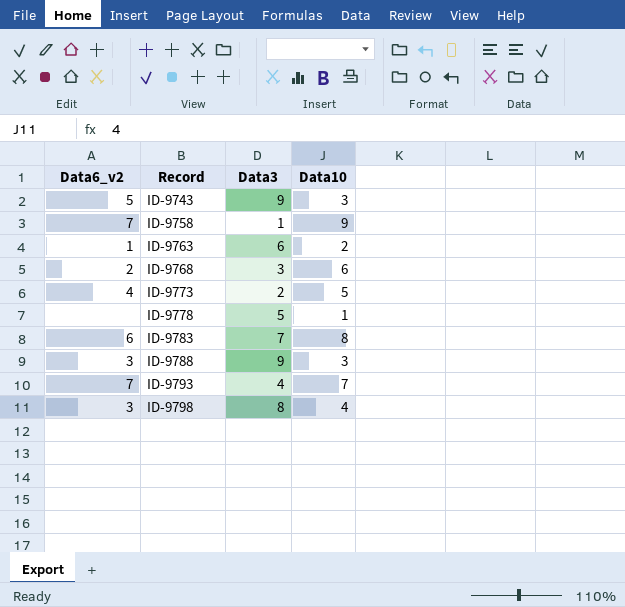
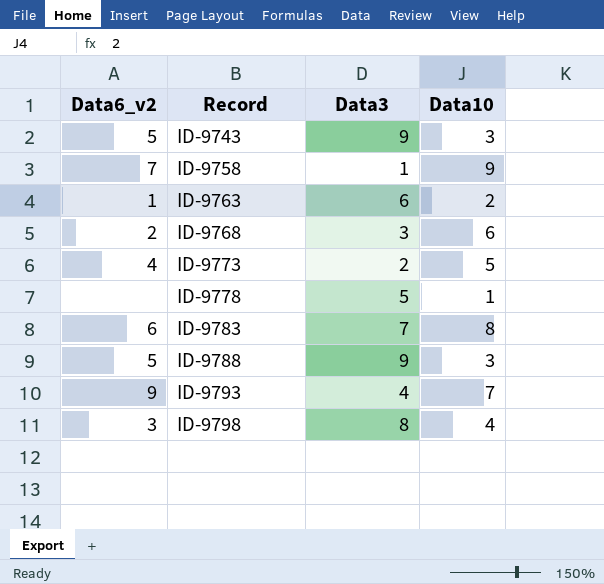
ID-9788 | Data6_v2: 3 -> 5
ID-9793 | Data6_v2: 7 -> 9

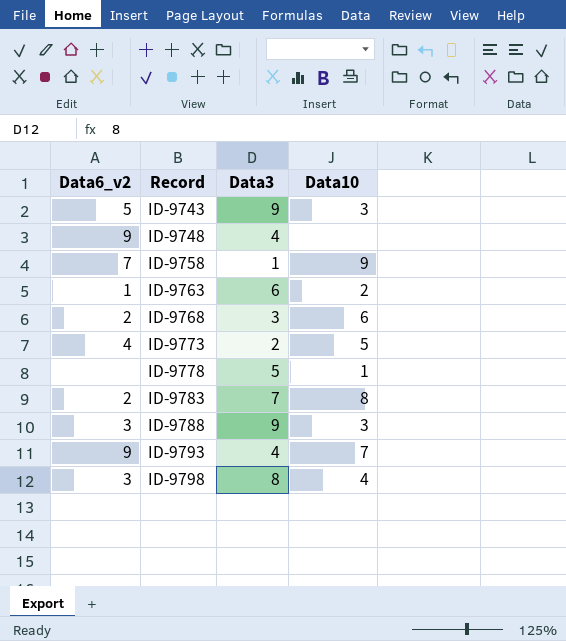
row ID-9748: none -> 9 | 4 | none
ID-9783 | Data6_v2: 6 -> 2
ID-9788 | Data6_v2: 5 -> 3

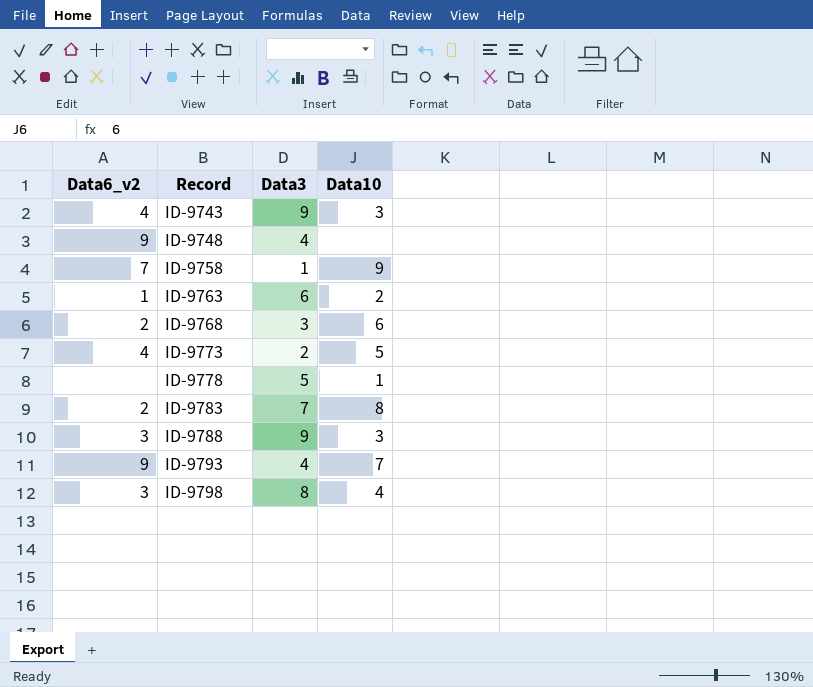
ID-9743 | Data6_v2: 5 -> 4

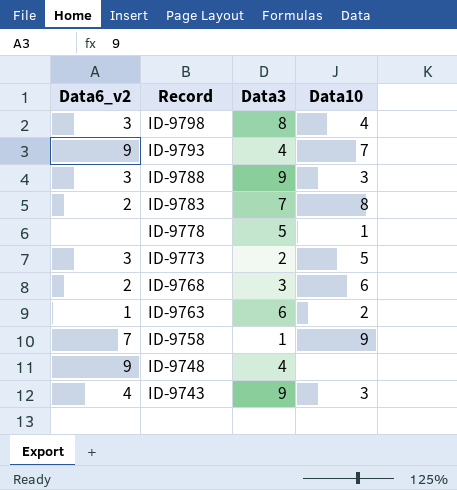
row order: Record ascending -> Record descending
ID-9773 | Data6_v2: 4 -> 3

